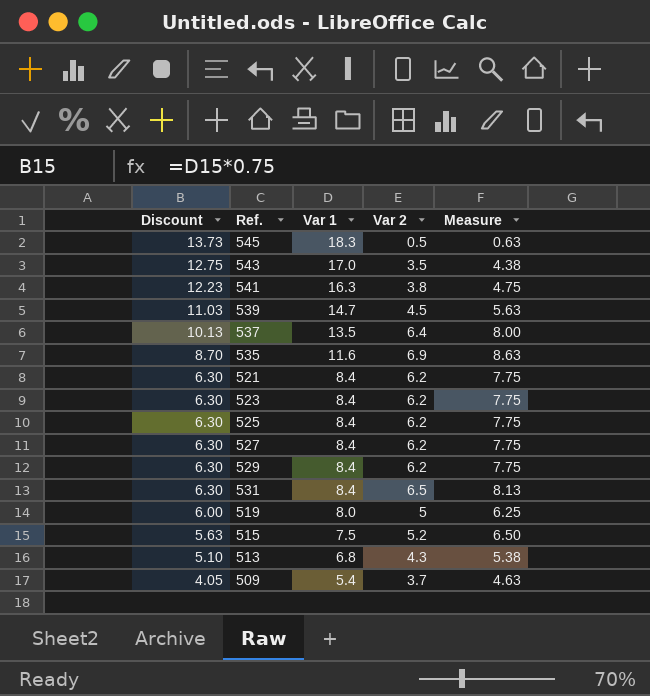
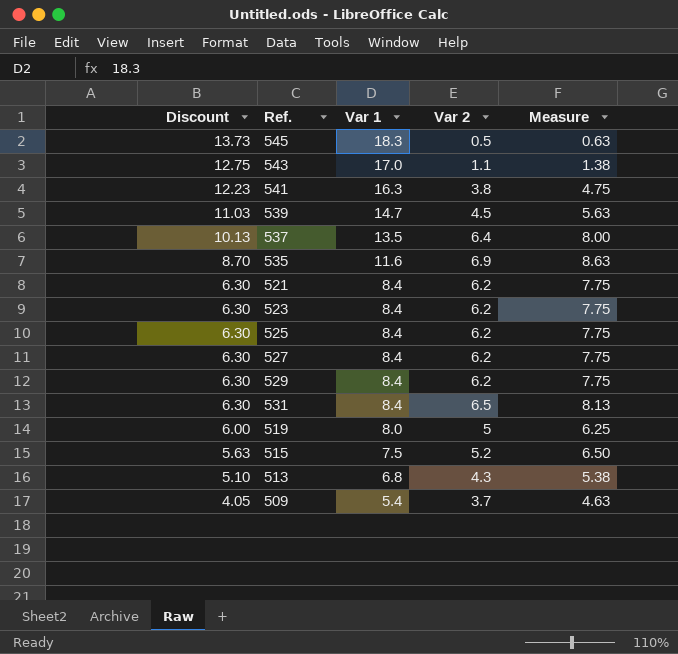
543 | Var 2: 3.5 -> 1.1
543 | Measure: 4.38 -> 1.38

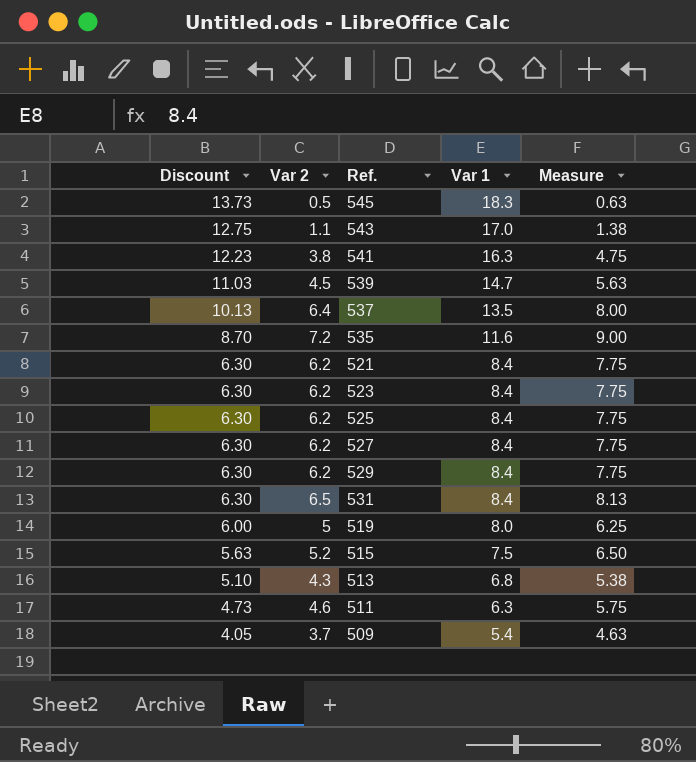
column Var 2 | position: 4 -> 2
535 | Var 2: 6.9 -> 7.2
535 | Measure: 8.63 -> 9.00
row 511: none -> 4.73 | 4.6 | 6.3 | 5.75

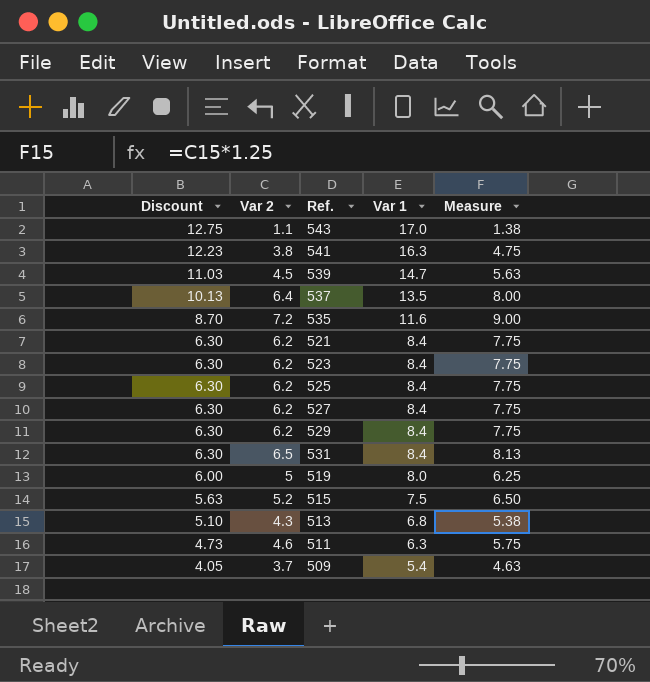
row 545: 13.73 | 0.5 | 18.3 | 0.63 -> none

